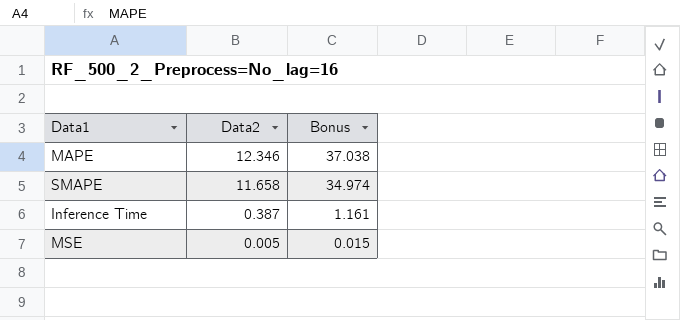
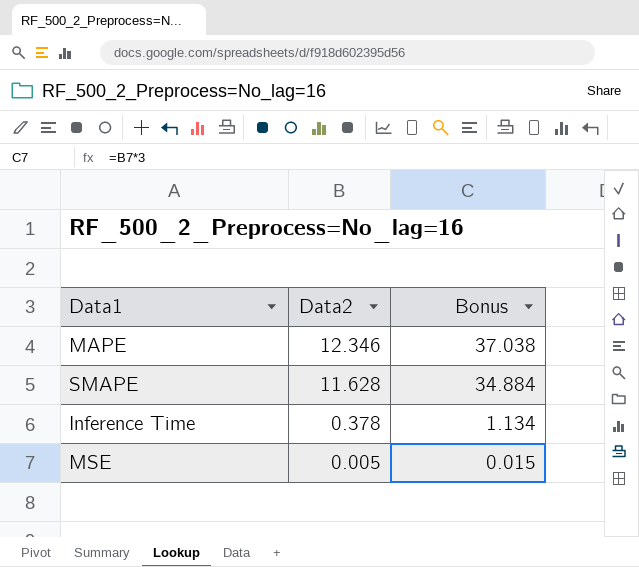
SMAPE | Data2: 11.658 -> 11.628
SMAPE | Bonus: 34.974 -> 34.884
Inference Time | Data2: 0.387 -> 0.378
Inference Time | Bonus: 1.161 -> 1.134

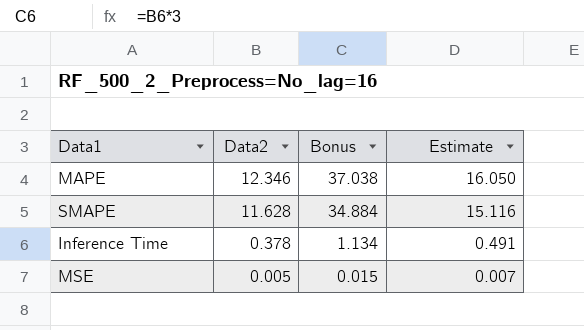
column Estimate | formula: none -> [Data2] * 1.3

